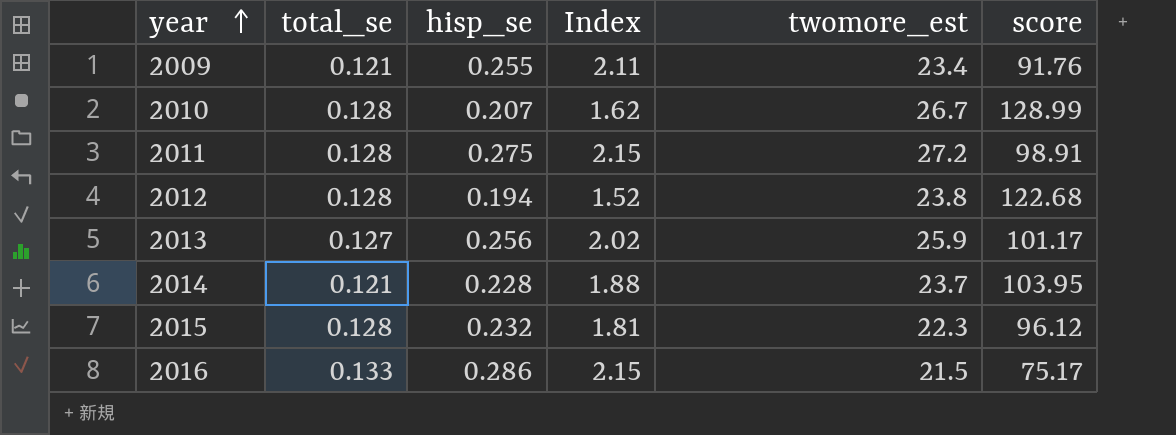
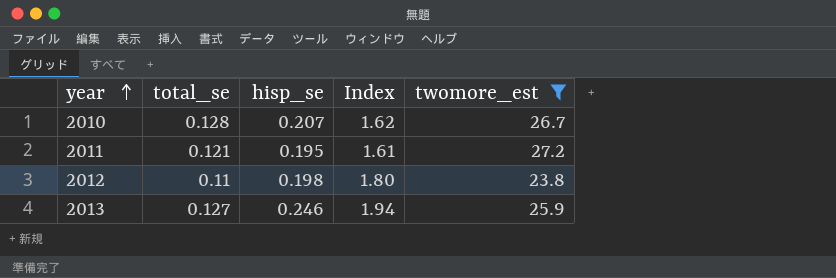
filter: none -> twomore_est >= 23.8
column score | formula: [twomore_est] / [hisp_se] -> none
2011 | total_se: 0.128 -> 0.121
2011 | hisp_se: 0.275 -> 0.195
2011 | Index: 2.15 -> 1.61
2012 | total_se: 0.128 -> 0.11
2012 | hisp_se: 0.194 -> 0.198
2012 | Index: 1.52 -> 1.80
2013 | hisp_se: 0.256 -> 0.246
2013 | Index: 2.02 -> 1.94

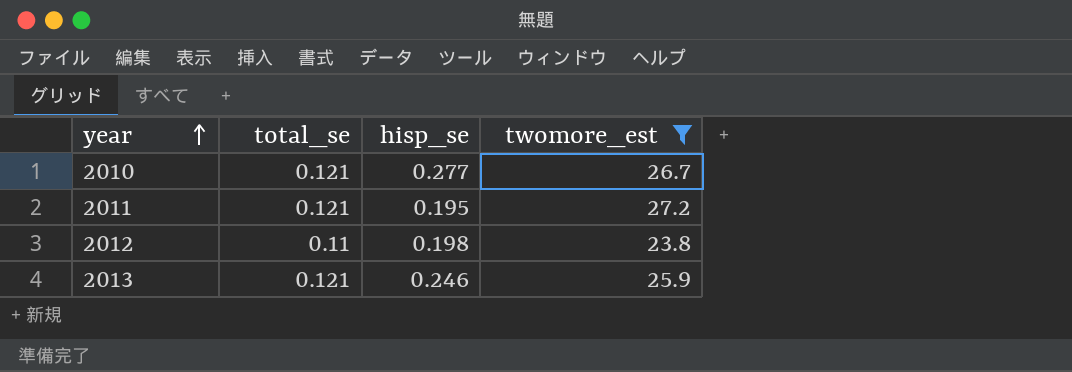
column Index | formula: [hisp_se] / [total_se] -> none
2010 | total_se: 0.128 -> 0.121
2010 | hisp_se: 0.207 -> 0.277
2013 | total_se: 0.127 -> 0.121

